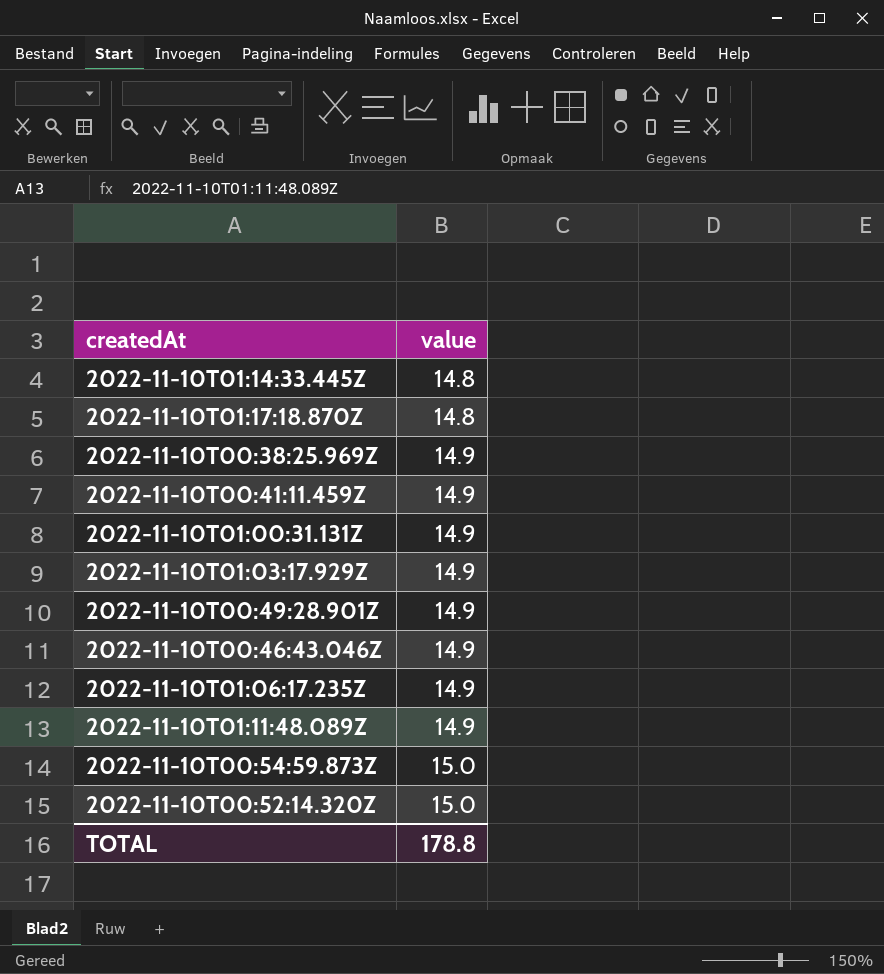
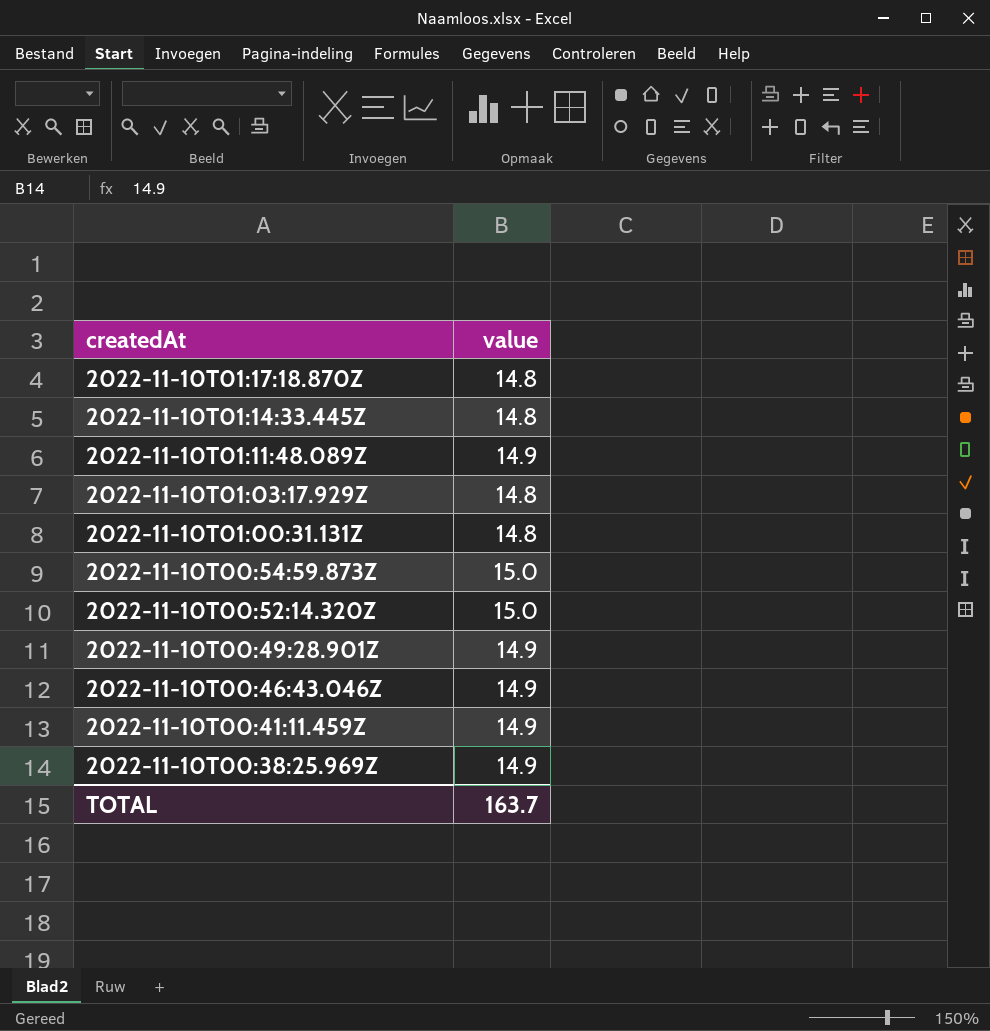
row order: value ascending -> createdAt descending
row 2022-11-10T01:06:17.235Z: 14.9 -> none
2022-11-10T01:03:17.929Z | value: 14.9 -> 14.8
2022-11-10T01:00:31.131Z | value: 14.9 -> 14.8
TOTAL | value: 178.8 -> 163.7

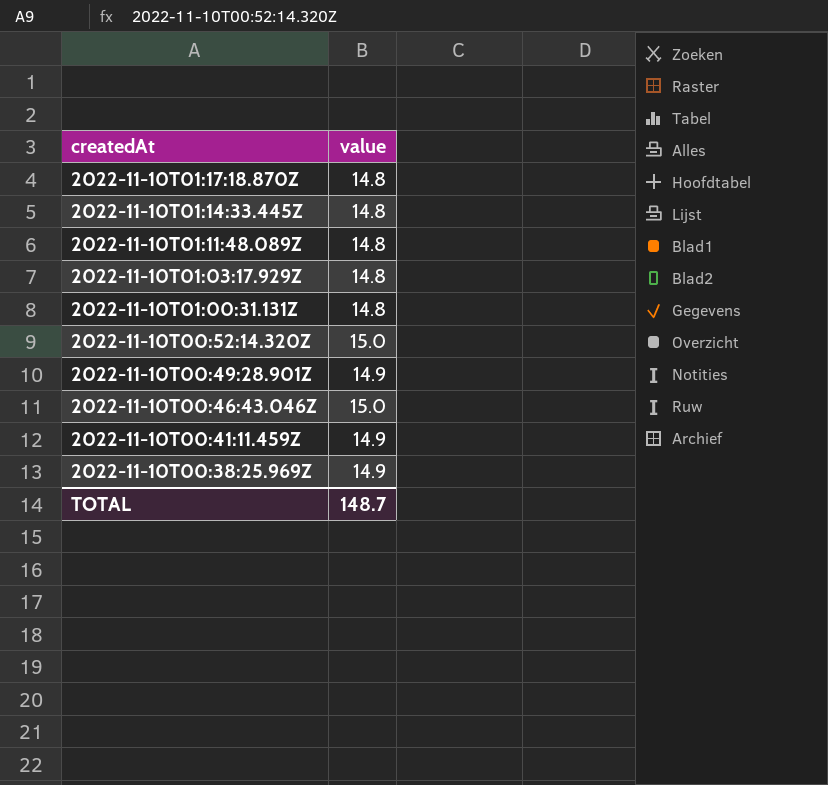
row 2022-11-10T00:54:59.873Z: 15.0 -> none
2022-11-10T01:11:48.089Z | value: 14.9 -> 14.8
2022-11-10T00:46:43.046Z | value: 14.9 -> 15.0
TOTAL | value: 163.7 -> 148.7

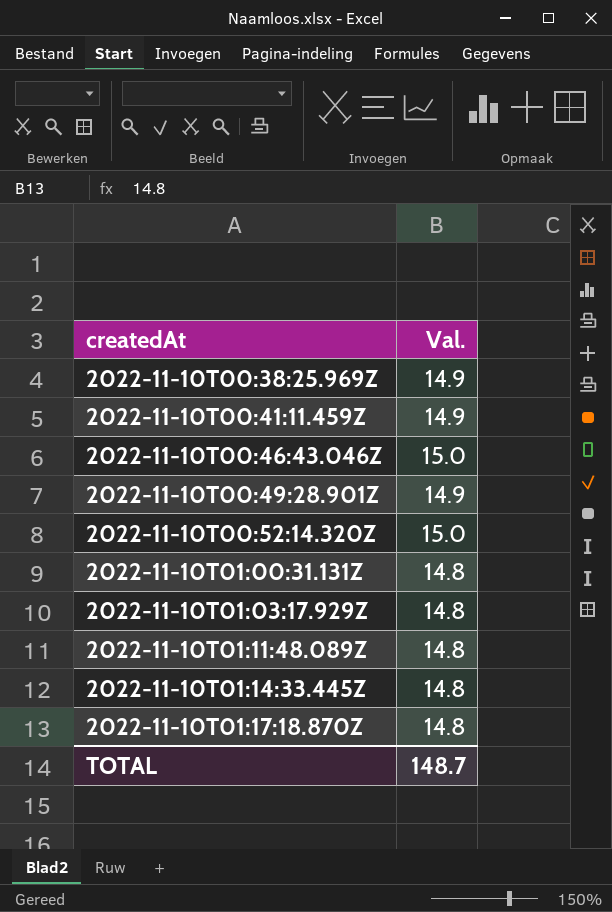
row order: createdAt descending -> createdAt ascending
column name: value -> Val.

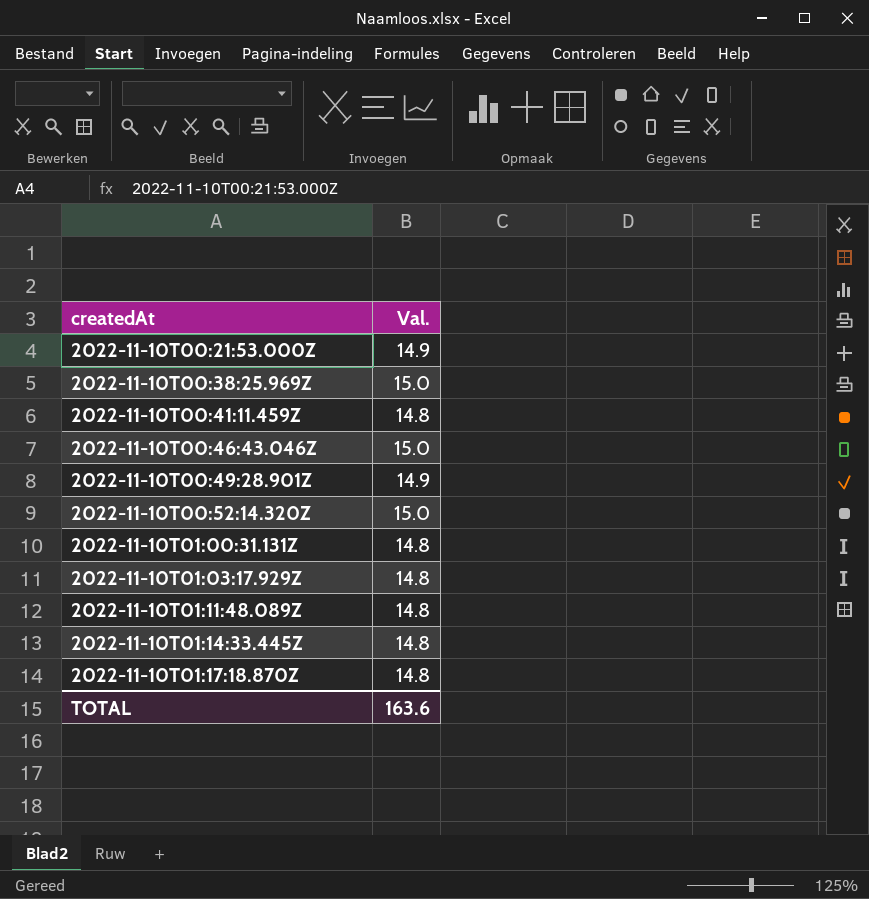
row 2022-11-10T00:21:53.000Z: none -> 14.9
2022-11-10T00:38:25.969Z | Val.: 14.9 -> 15.0
2022-11-10T00:41:11.459Z | Val.: 14.9 -> 14.8
TOTAL | Val.: 148.7 -> 163.6

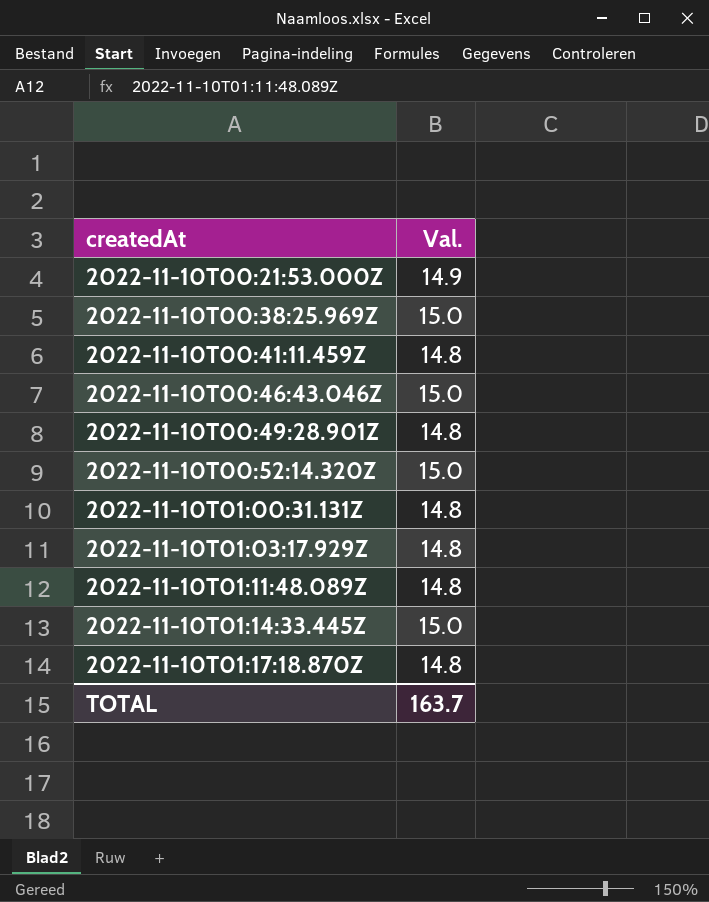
2022-11-10T00:49:28.901Z | Val.: 14.9 -> 14.8
2022-11-10T01:14:33.445Z | Val.: 14.8 -> 15.0
TOTAL | Val.: 163.6 -> 163.7

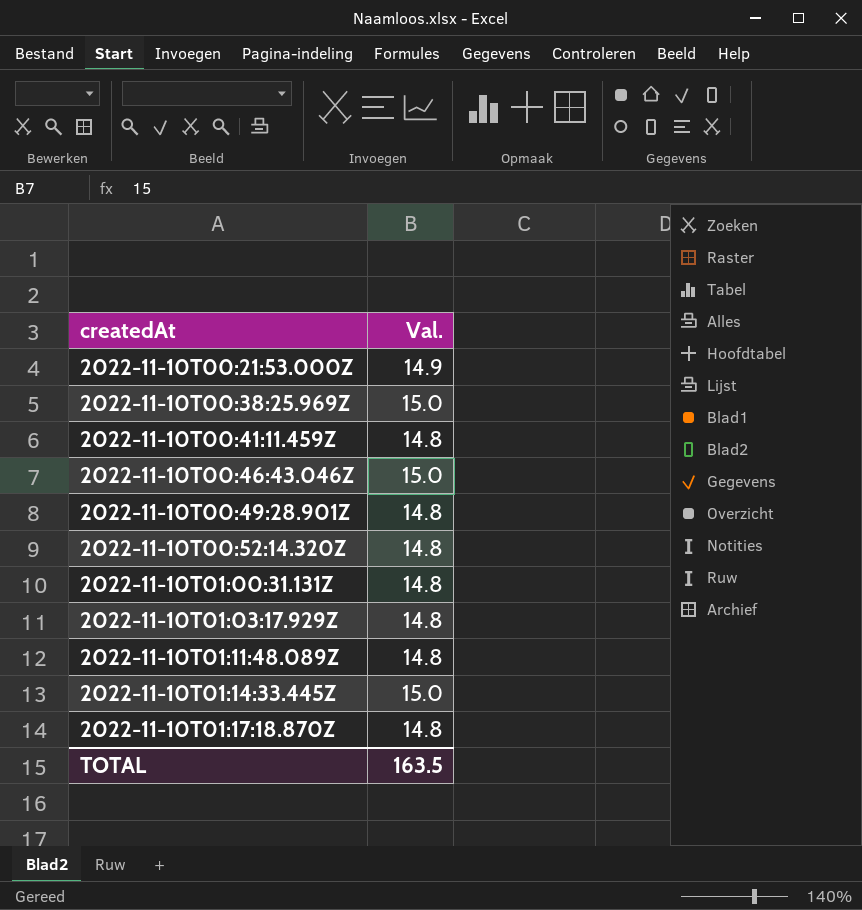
2022-11-10T00:52:14.320Z | Val.: 15.0 -> 14.8
TOTAL | Val.: 163.7 -> 163.5

